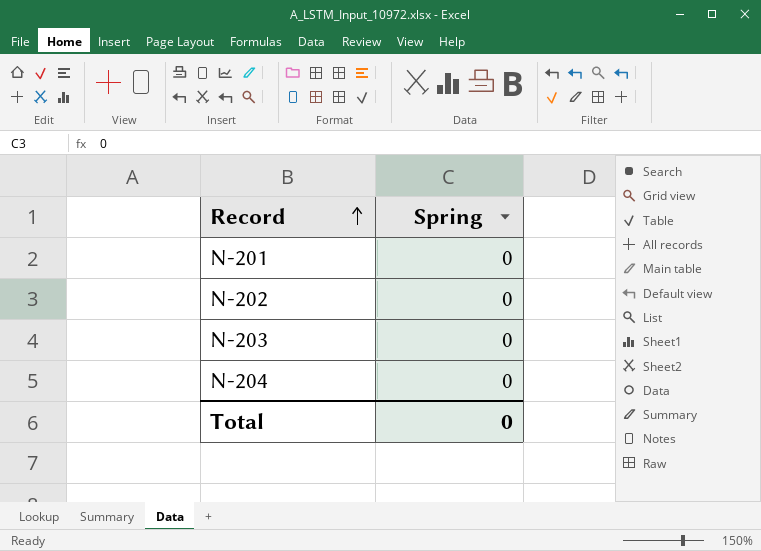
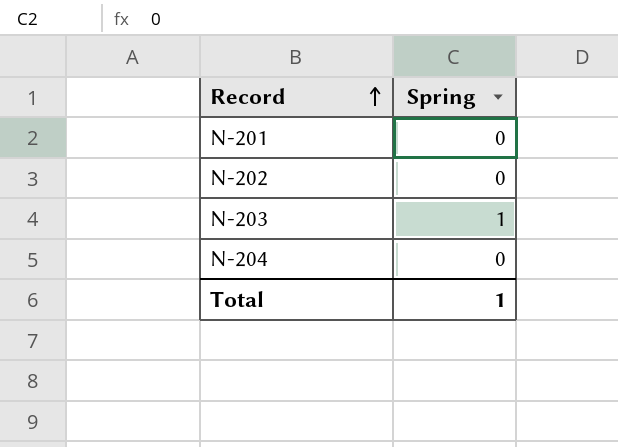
N-203 | Spring: 0 -> 1
Total | Spring: 0 -> 1

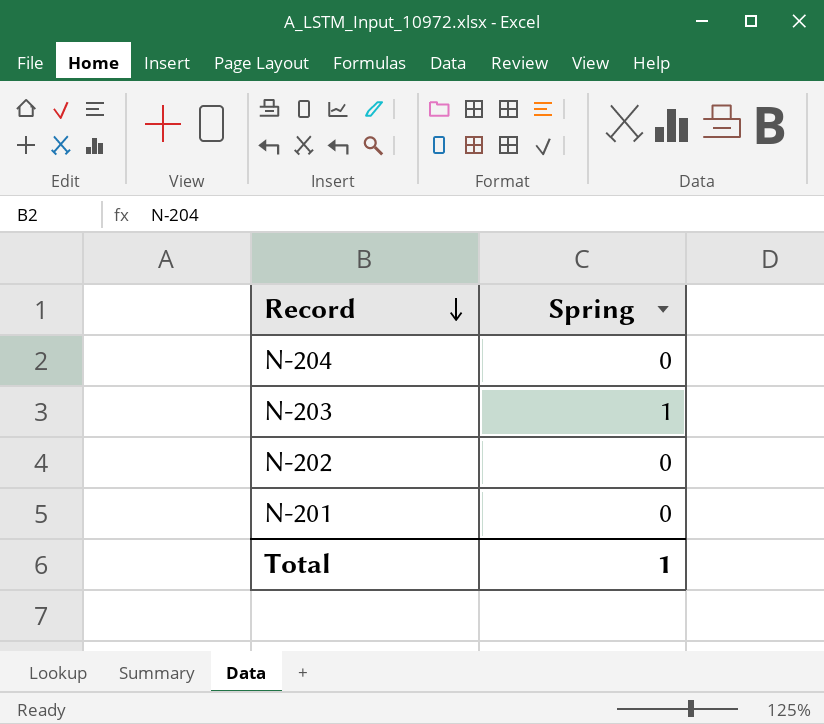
row order: Record ascending -> Record descending

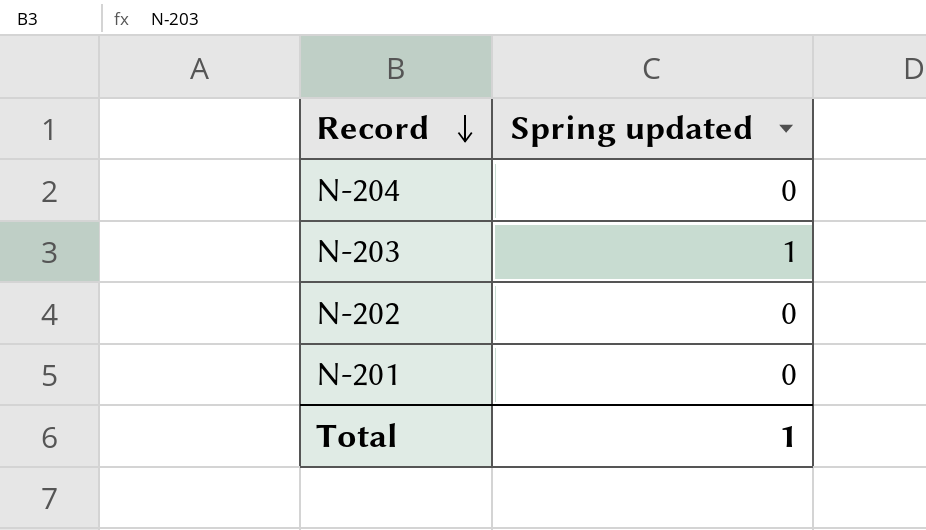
column name: Spring -> Spring updated

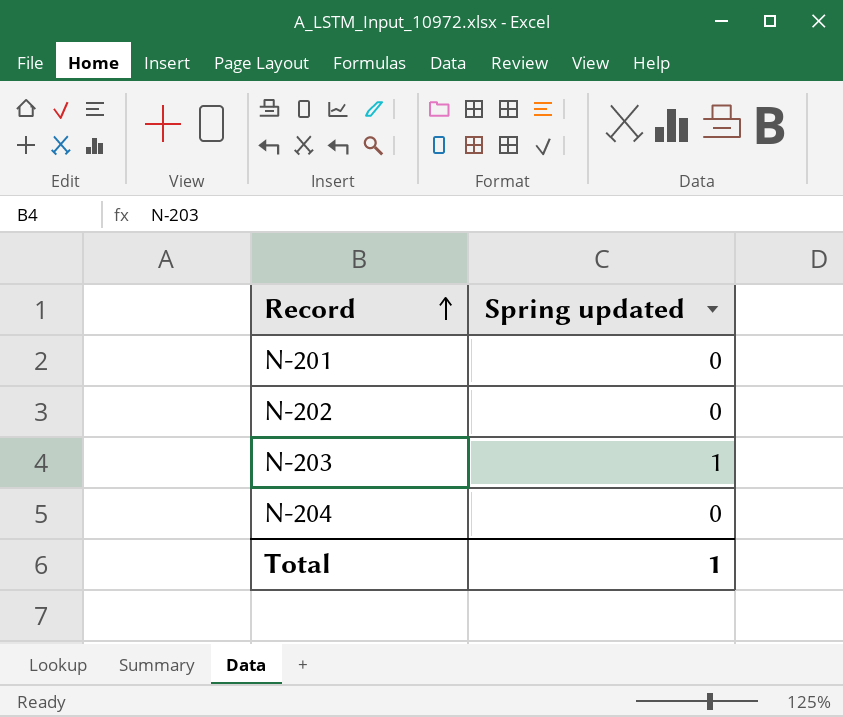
row order: Record descending -> Record ascending

